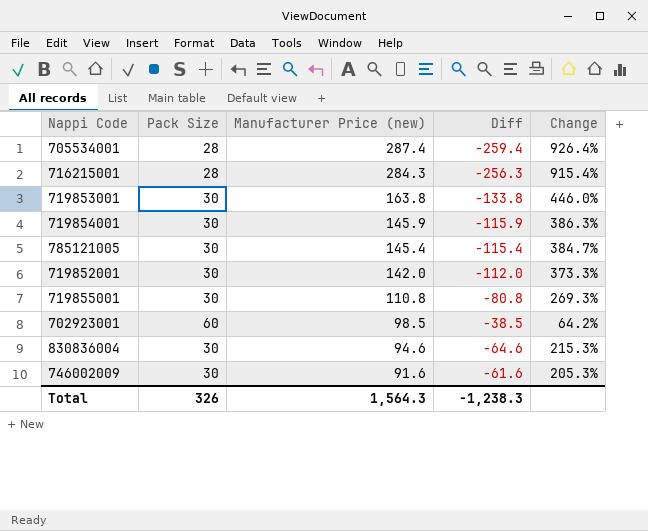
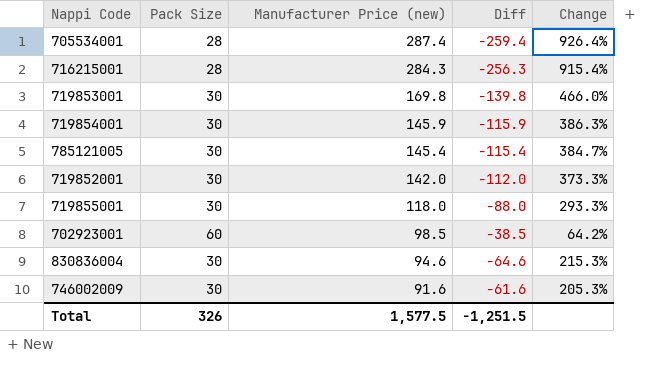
719853001 | Manufacturer Price (new): 163.8 -> 169.8
719853001 | Diff: -133.8 -> -139.8
719853001 | Change: 446.0% -> 466.0%
719855001 | Manufacturer Price (new): 110.8 -> 118.0
719855001 | Diff: -80.8 -> -88.0
719855001 | Change: 269.3% -> 293.3%
Total | Manufacturer Price (new): 1,564.3 -> 1,577.5
Total | Diff: -1,238.3 -> -1,251.5

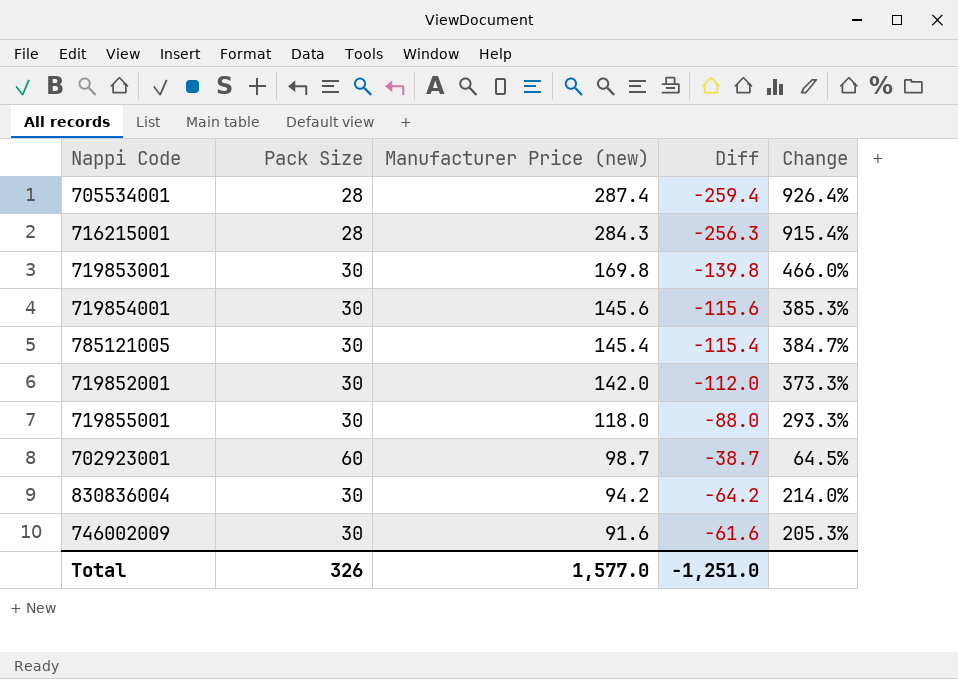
719854001 | Manufacturer Price (new): 145.9 -> 145.6
719854001 | Diff: -115.9 -> -115.6
719854001 | Change: 386.3% -> 385.3%
702923001 | Manufacturer Price (new): 98.5 -> 98.7
702923001 | Diff: -38.5 -> -38.7
702923001 | Change: 64.2% -> 64.5%
830836004 | Manufacturer Price (new): 94.6 -> 94.2
830836004 | Diff: -64.6 -> -64.2
830836004 | Change: 215.3% -> 214.0%
Total | Manufacturer Price (new): 1,577.5 -> 1,577.0
Total | Diff: -1,251.5 -> -1,251.0

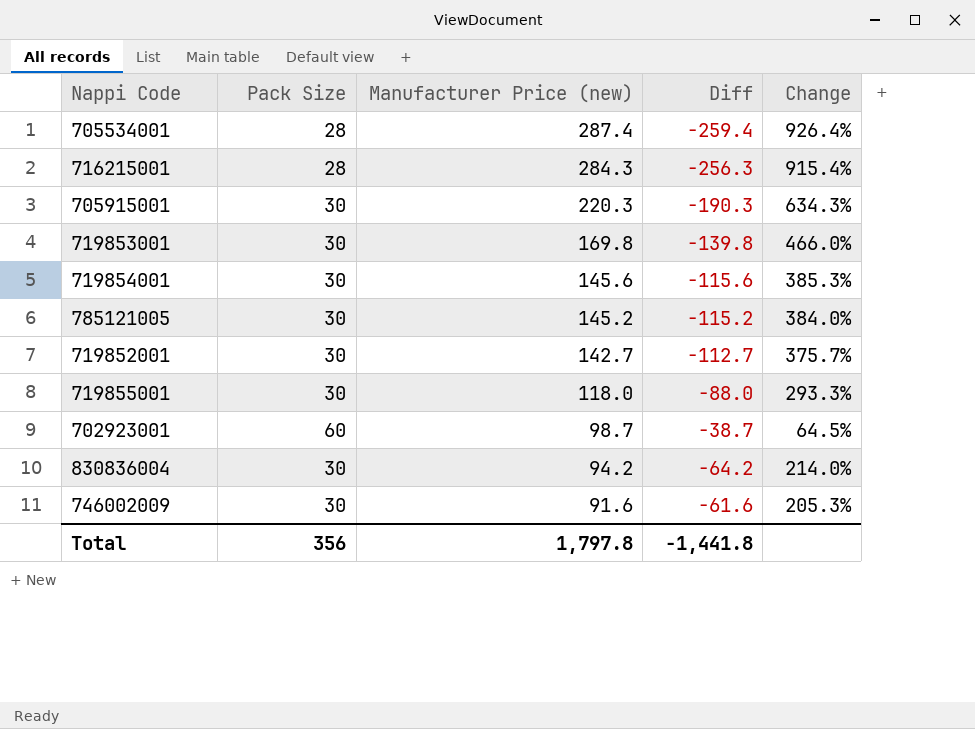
row 705915001: none -> 30 | 220.3 | -190.3 | 634.3%
785121005 | Manufacturer Price (new): 145.4 -> 145.2
785121005 | Diff: -115.4 -> -115.2
785121005 | Change: 384.7% -> 384.0%
719852001 | Manufacturer Price (new): 142.0 -> 142.7
719852001 | Diff: -112.0 -> -112.7
719852001 | Change: 373.3% -> 375.7%
Total | Pack Size: 326 -> 356
Total | Manufacturer Price (new): 1,577.0 -> 1,797.8
Total | Diff: -1,251.0 -> -1,441.8

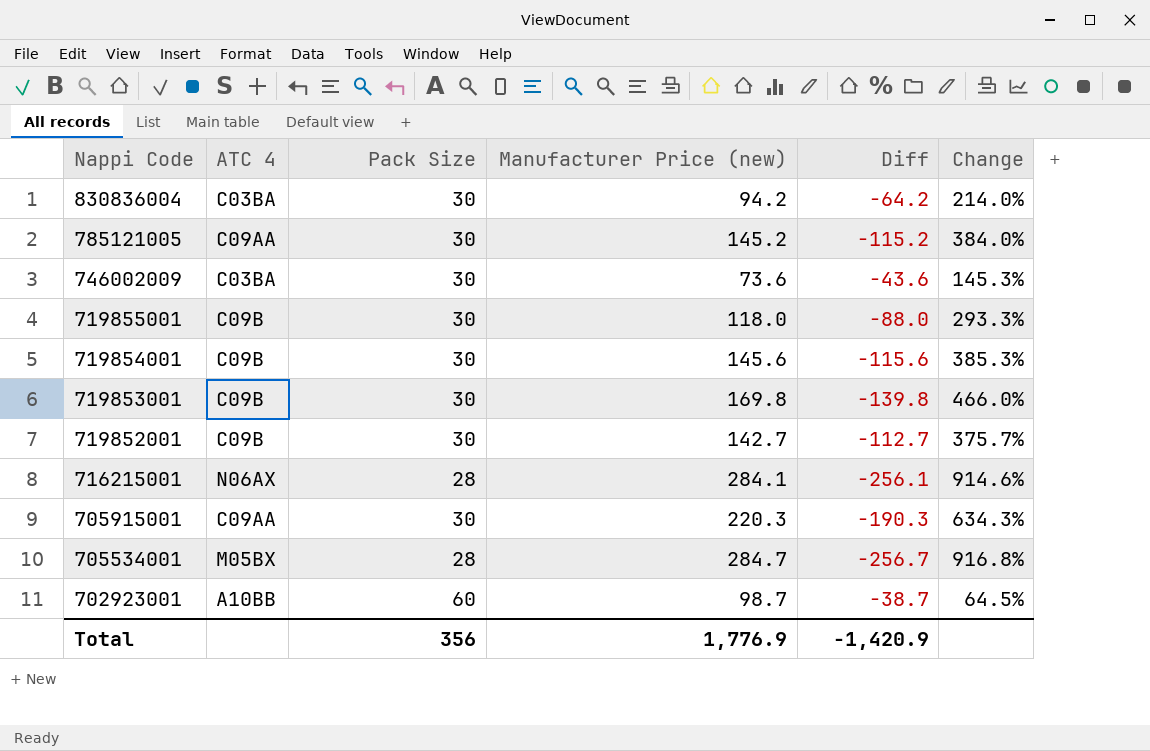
row order: Manufacturer Price (new) descending -> Nappi Code descending
column ATC 4 | position: none -> 2
746002009 | Manufacturer Price (new): 91.6 -> 73.6
746002009 | Diff: -61.6 -> -43.6
746002009 | Change: 205.3% -> 145.3%
716215001 | Manufacturer Price (new): 284.3 -> 284.1
716215001 | Diff: -256.3 -> -256.1
716215001 | Change: 915.4% -> 914.6%
705534001 | Manufacturer Price (new): 287.4 -> 284.7
705534001 | Diff: -259.4 -> -256.7
705534001 | Change: 926.4% -> 916.8%
Total | Manufacturer Price (new): 1,797.8 -> 1,776.9
Total | Diff: -1,441.8 -> -1,420.9

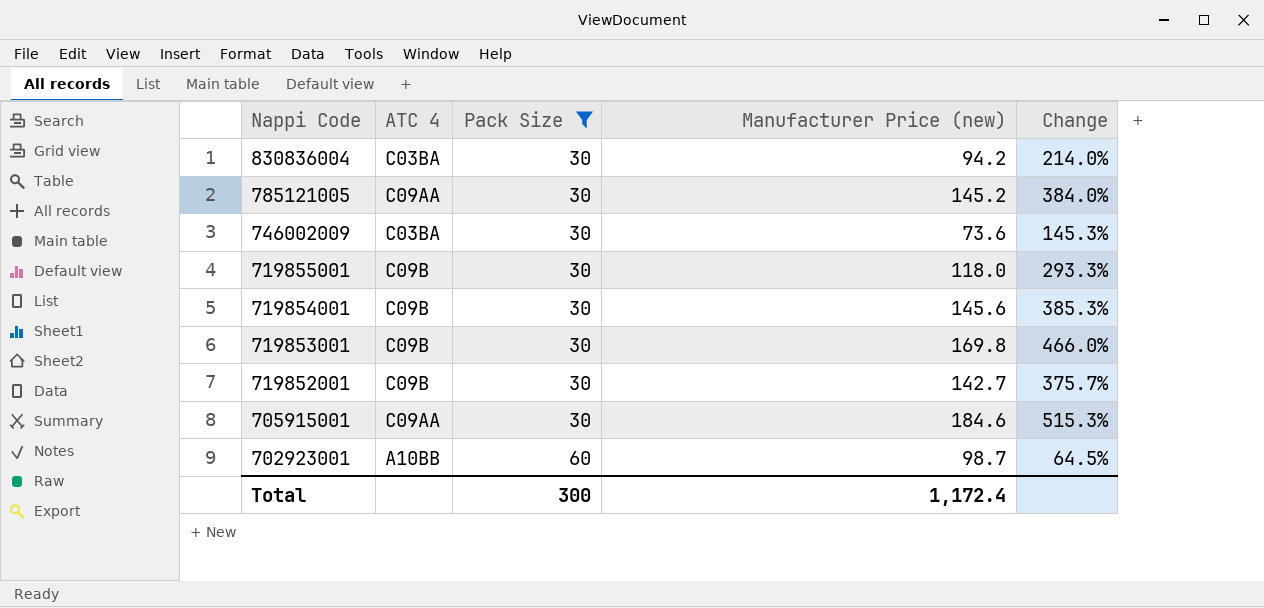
filter: none -> Pack Size != 28
column Diff | formula: [Pack Size] - [Manufacturer Price (new)] -> none
705915001 | Manufacturer Price (new): 220.3 -> 184.6
705915001 | Change: 634.3% -> 515.3%
Total | Pack Size: 356 -> 300
Total | Manufacturer Price (new): 1,776.9 -> 1,172.4

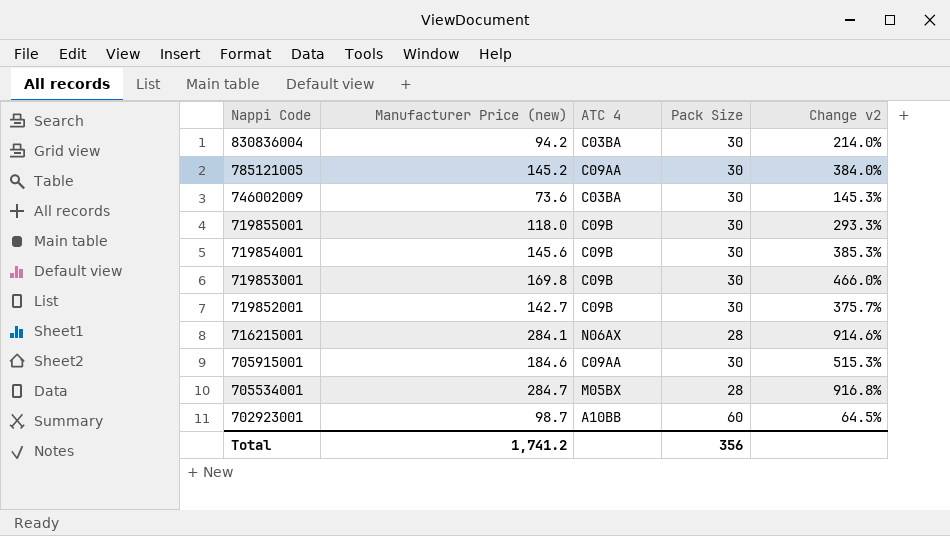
filter: Pack Size != 28 -> none
column Manufacturer Price (new) | position: 4 -> 2
column name: Change -> Change v2
Total | Manufacturer Price (new): 1,172.4 -> 1,741.2
Total | Pack Size: 300 -> 356

